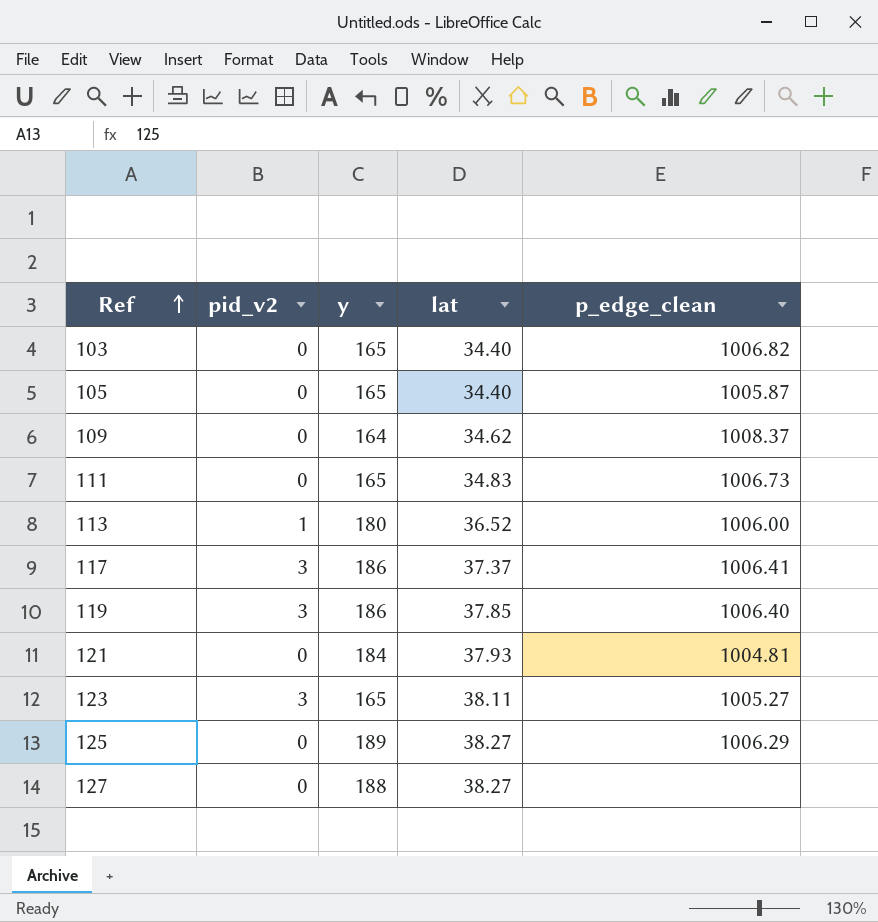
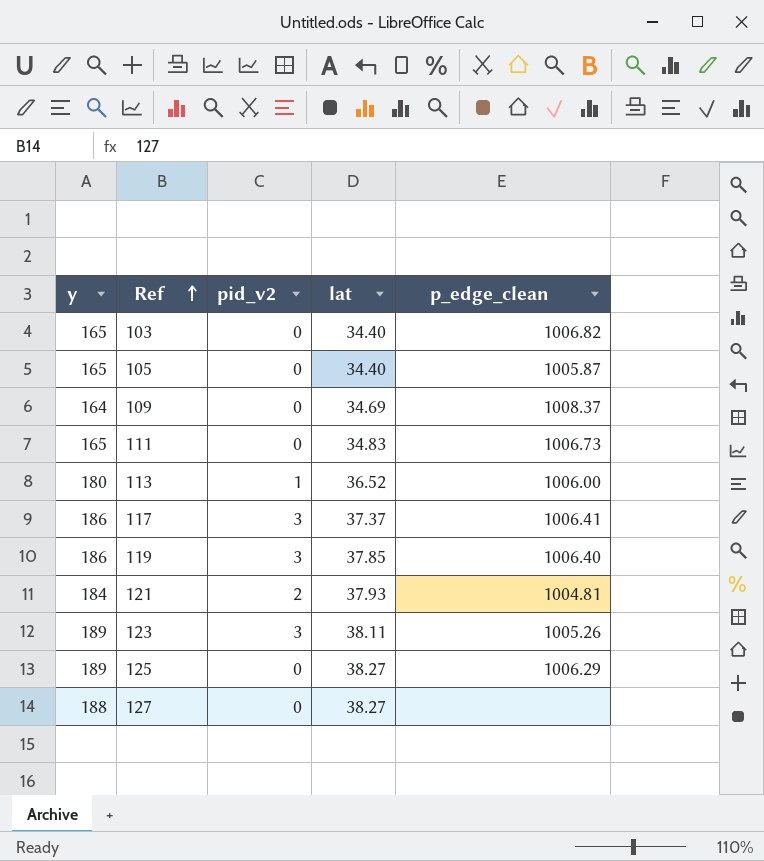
column y | position: 3 -> 1
109 | lat: 34.62 -> 34.69
121 | pid_v2: 0 -> 2
123 | y: 165 -> 189
123 | p_edge_clean: 1005.27 -> 1005.26

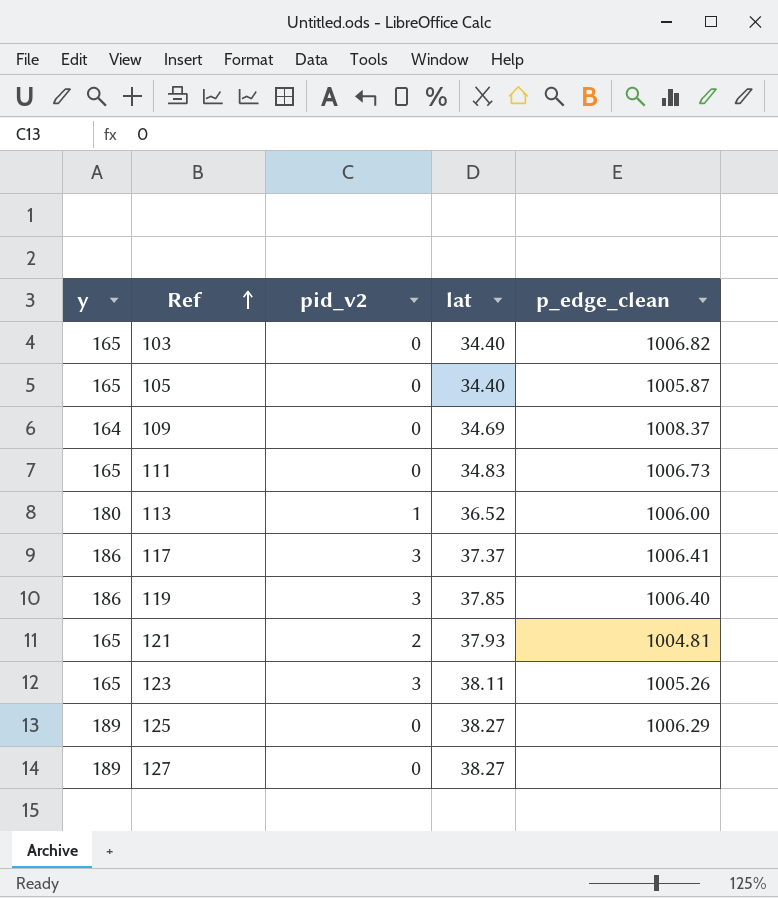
121 | y: 184 -> 165
123 | y: 189 -> 165
127 | y: 188 -> 189

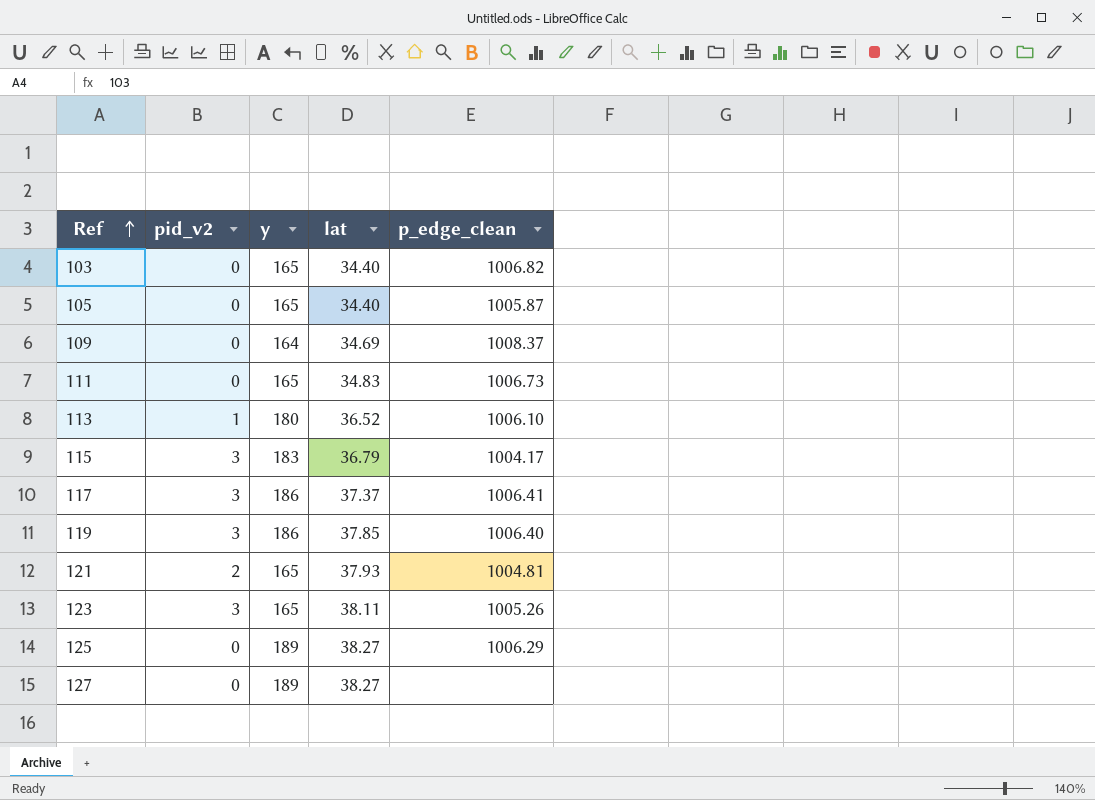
column y | position: 1 -> 3
113 | p_edge_clean: 1006.00 -> 1006.10
row 115: none -> 3 | 183 | 36.79 | 1004.17

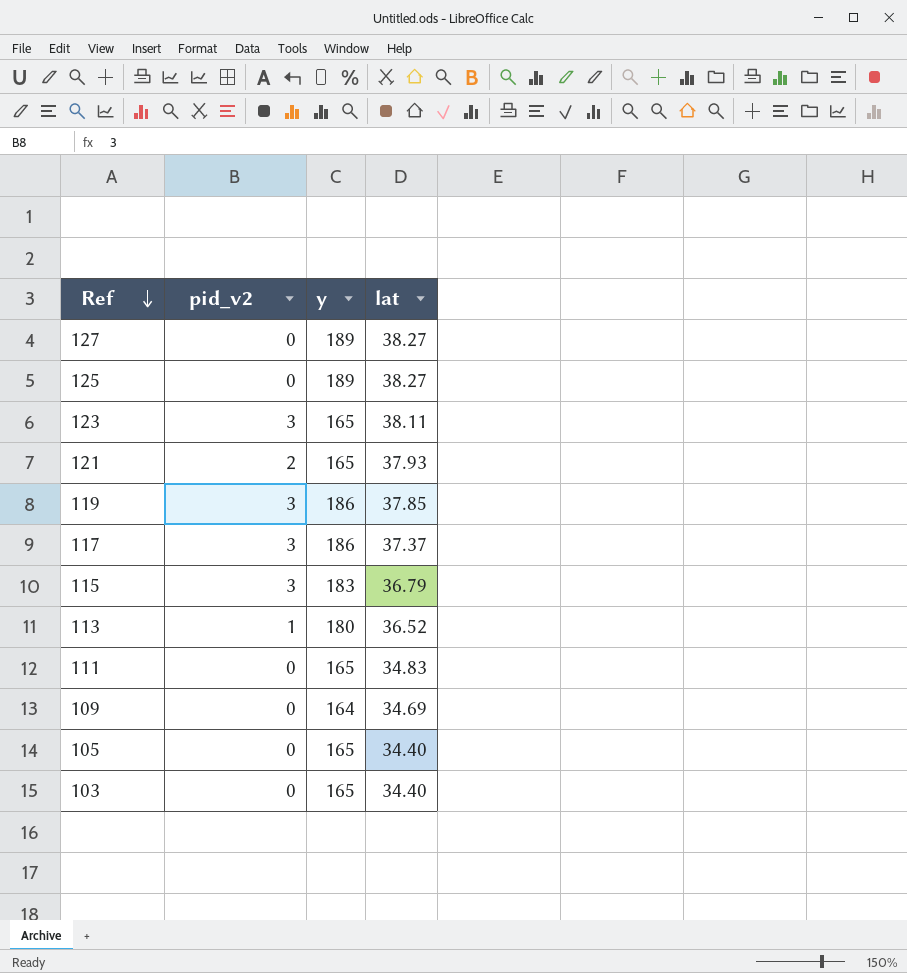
row order: Ref ascending -> Ref descending
column p_edge_clean | position: 5 -> none

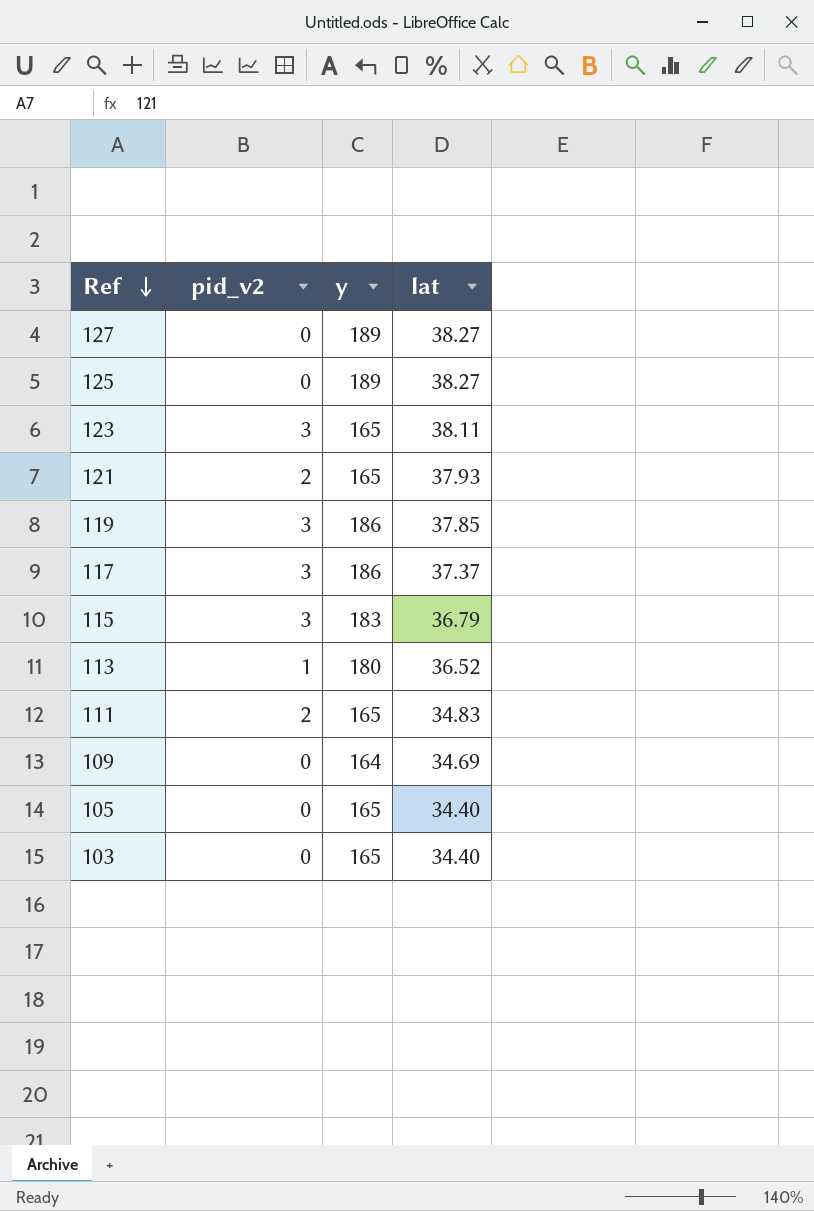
111 | pid_v2: 0 -> 2

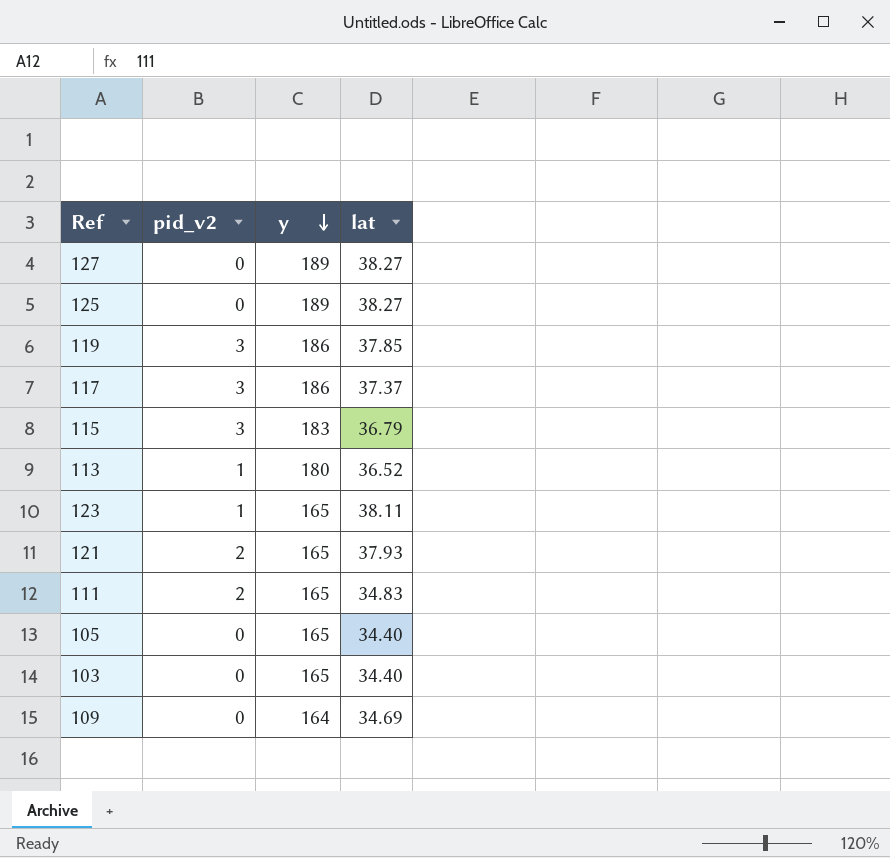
row order: Ref descending -> y descending
123 | pid_v2: 3 -> 1

